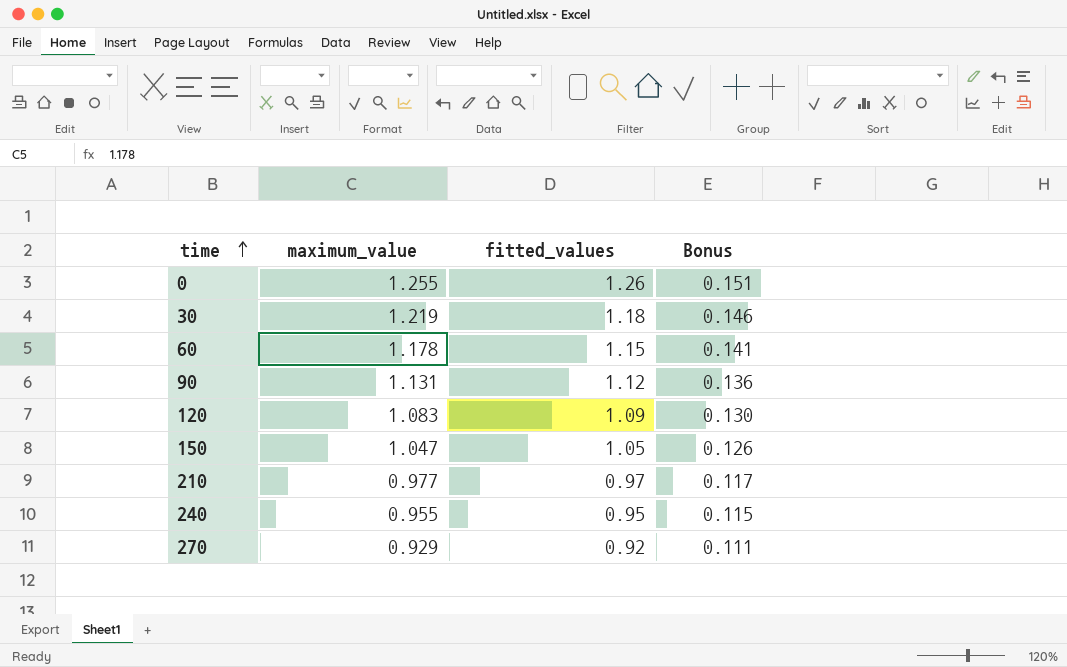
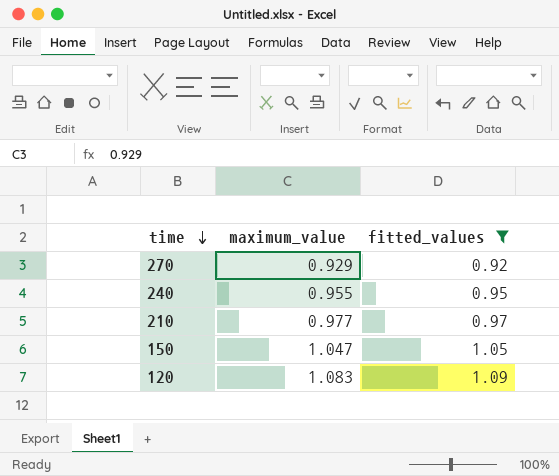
filter: none -> fitted_values <= 1.09
row order: time ascending -> time descending
column Bonus | formula: [maximum_value] * 0.12 -> none

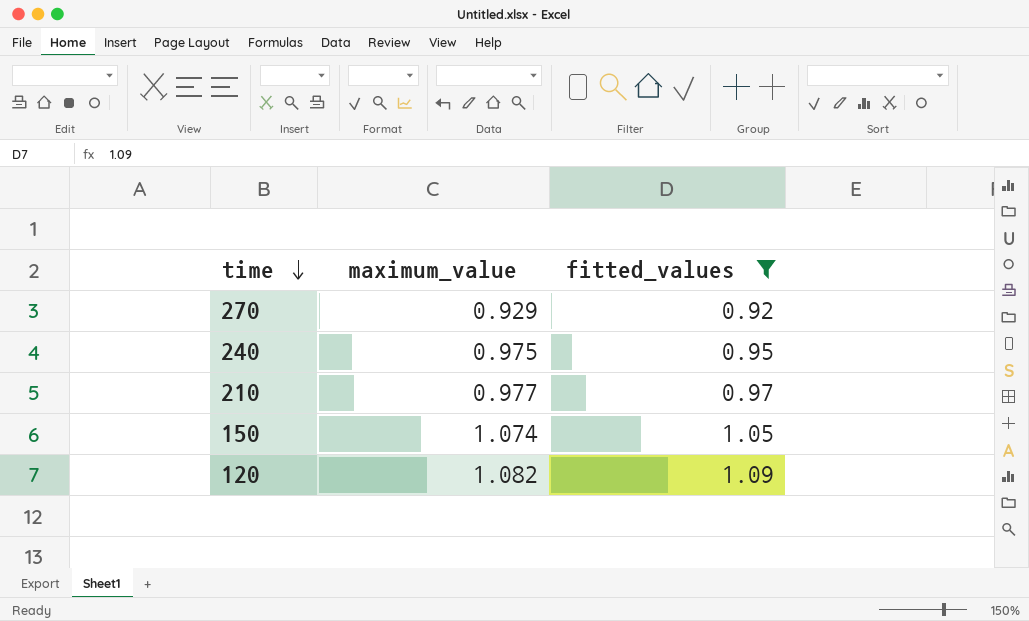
240 | maximum_value: 0.955 -> 0.975
150 | maximum_value: 1.047 -> 1.074
120 | maximum_value: 1.083 -> 1.082

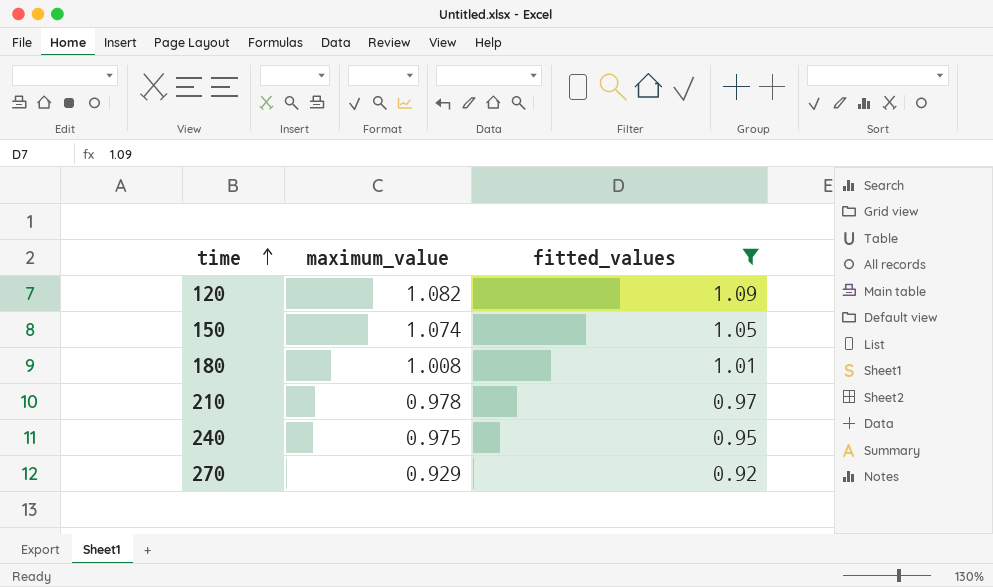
row order: time descending -> time ascending
row 180: none -> 1.008 | 1.01
210 | maximum_value: 0.977 -> 0.978

